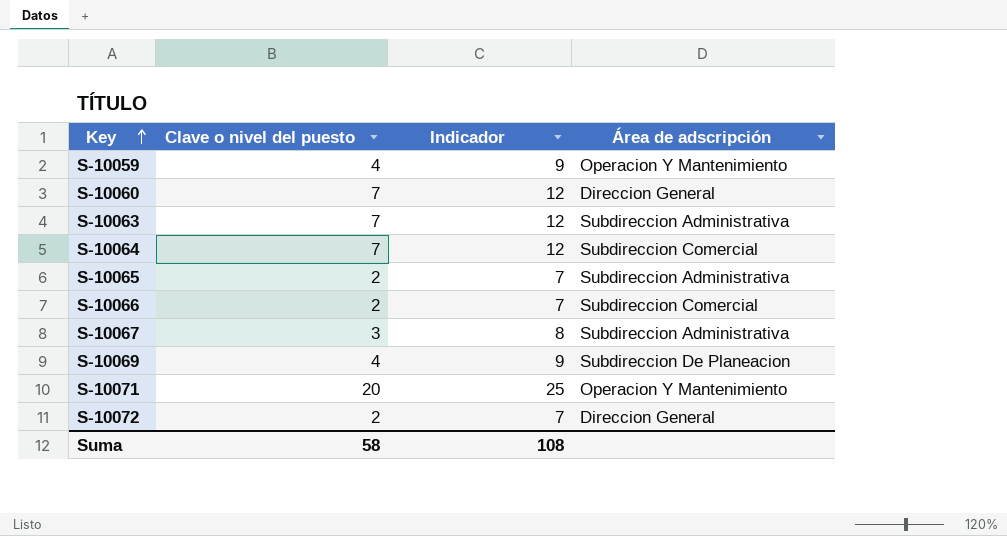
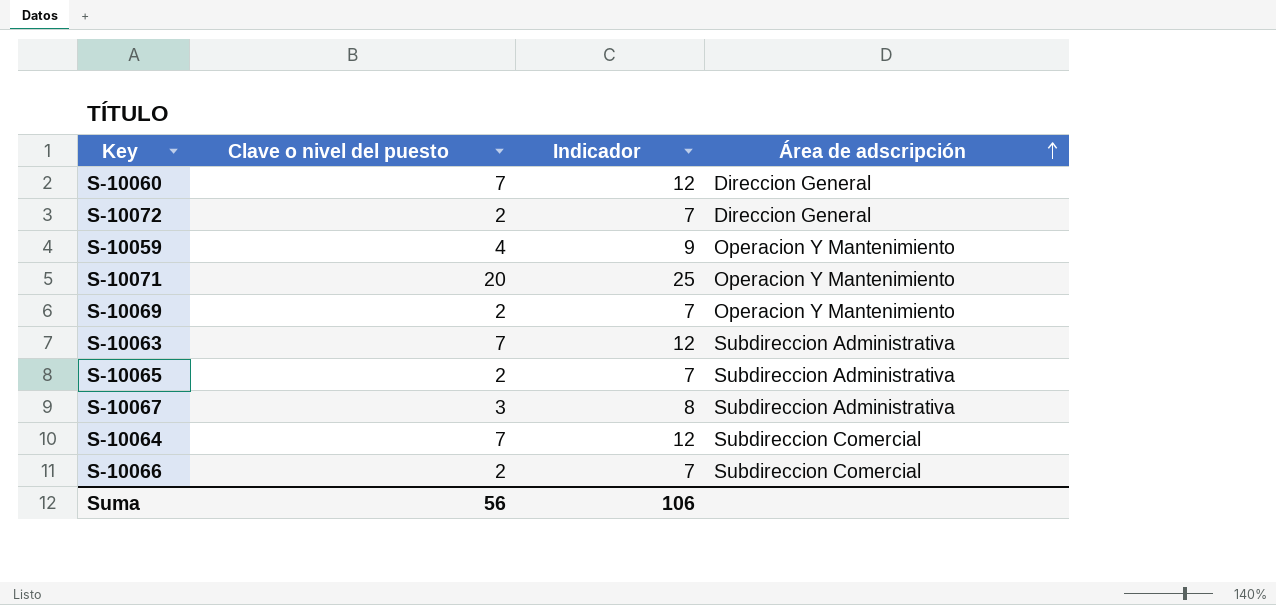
row order: Key ascending -> Área de adscripción ascending
S-10069 | Clave o nivel del puesto: 4 -> 2
S-10069 | Indicador: 9 -> 7
S-10069 | Área de adscripción: Subdireccion De Planeacion -> Operacion Y Mantenimiento
Suma | Clave o nivel del puesto: 58 -> 56
Suma | Indicador: 108 -> 106

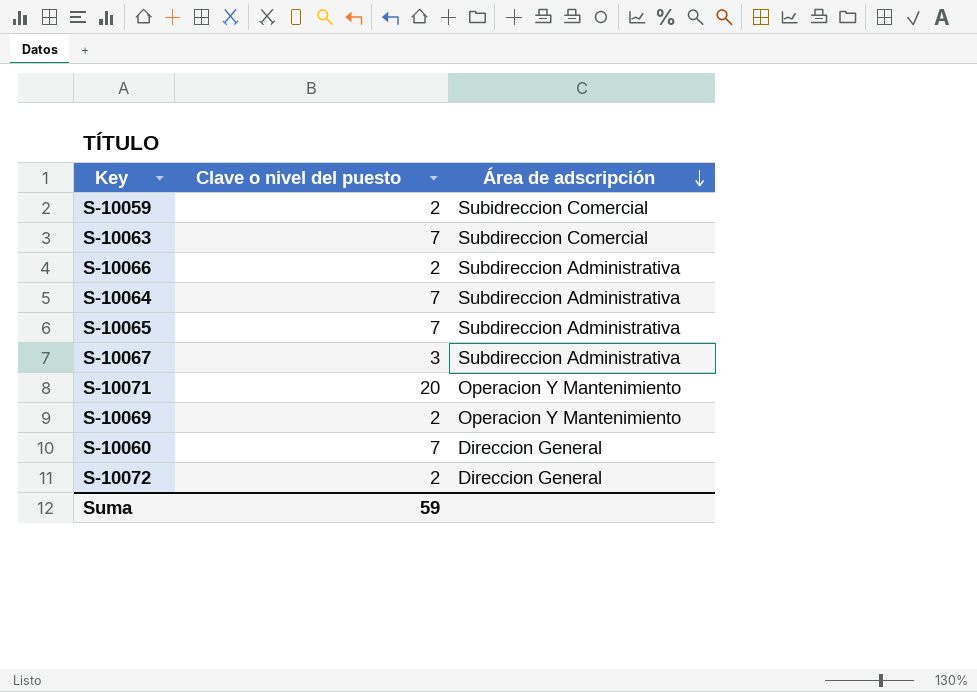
row order: Área de adscripción ascending -> Área de adscripción descending
column Indicador | formula: [Clave o nivel del puesto] + 5 -> none
S-10059 | Clave o nivel del puesto: 4 -> 2
S-10059 | Área de adscripción: Operacion Y Mantenimiento -> Subidreccion Comercial
S-10063 | Área de adscripción: Subdireccion Administrativa -> Subdireccion Comercial
S-10066 | Área de adscripción: Subdireccion Comercial -> Subdireccion Administrativa
S-10064 | Área de adscripción: Subdireccion Comercial -> Subdireccion Administrativa
S-10065 | Clave o nivel del puesto: 2 -> 7
Suma | Clave o nivel del puesto: 56 -> 59

